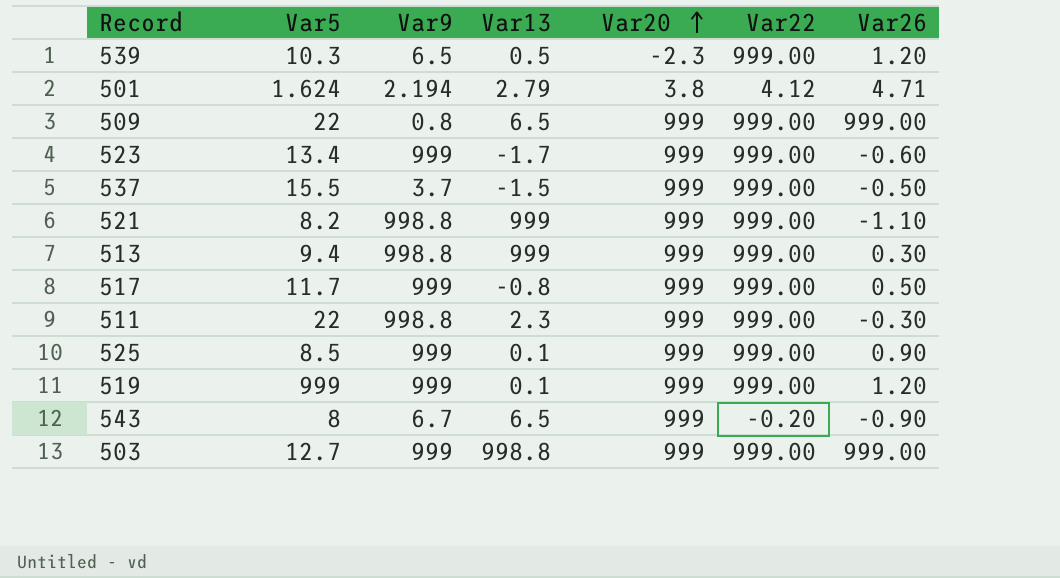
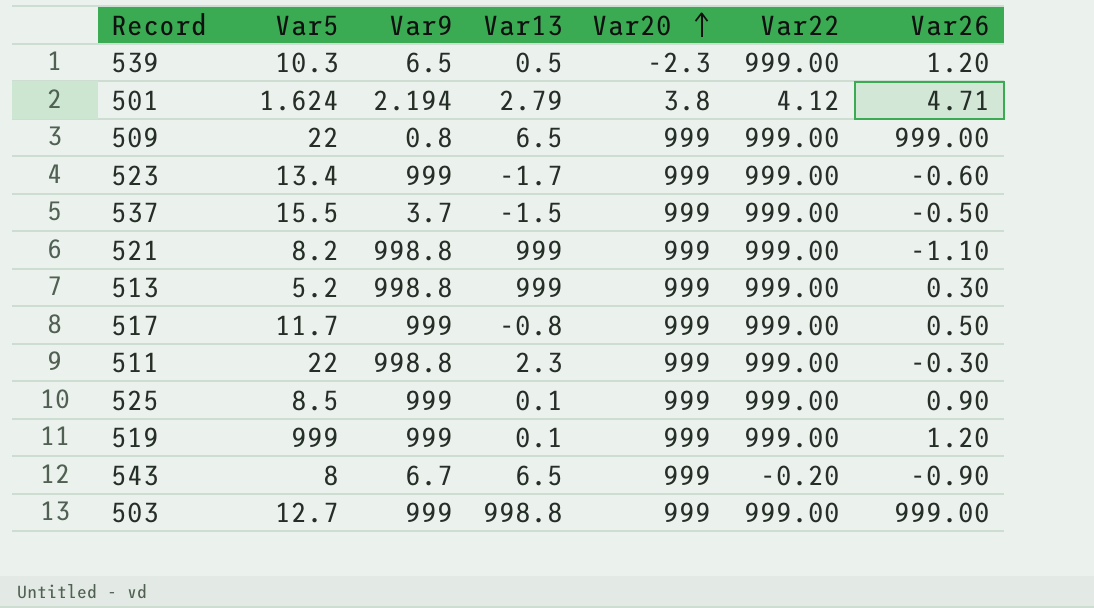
513 | Var5: 9.4 -> 5.2

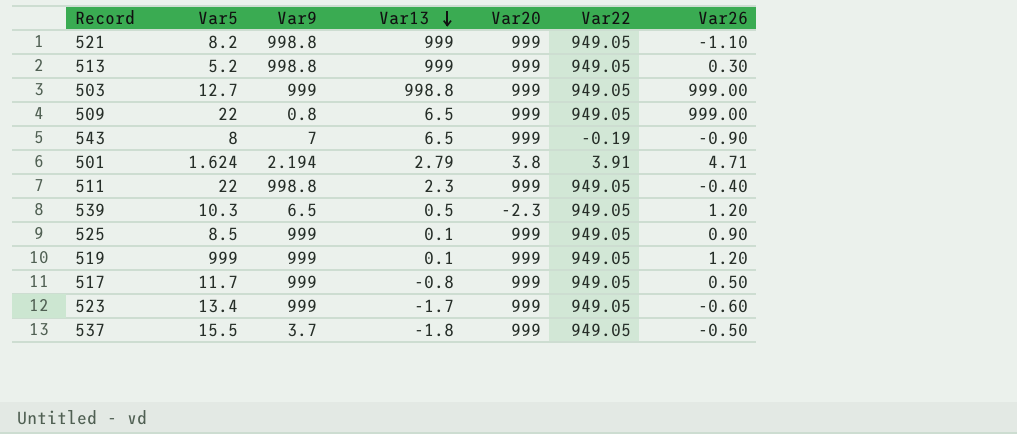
row order: Var20 ascending -> Var13 descending
521 | Var22: 999.00 -> 949.05
513 | Var22: 999.00 -> 949.05
503 | Var22: 999.00 -> 949.05
509 | Var22: 999.00 -> 949.05
543 | Var9: 6.7 -> 7
543 | Var22: -0.20 -> -0.19
501 | Var22: 4.12 -> 3.91
511 | Var22: 999.00 -> 949.05
511 | Var26: -0.30 -> -0.40
539 | Var22: 999.00 -> 949.05
525 | Var22: 999.00 -> 949.05
519 | Var22: 999.00 -> 949.05
517 | Var22: 999.00 -> 949.05
523 | Var22: 999.00 -> 949.05
537 | Var13: -1.5 -> -1.8
537 | Var22: 999.00 -> 949.05

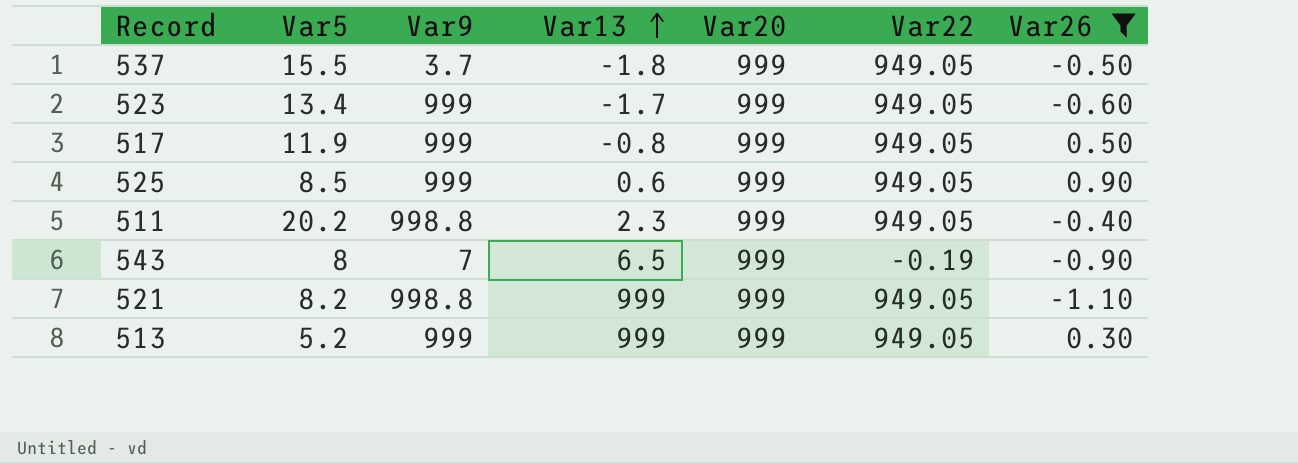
filter: none -> Var26 <= 0.90
row order: Var13 descending -> Var13 ascending
517 | Var5: 11.7 -> 11.9
525 | Var13: 0.1 -> 0.6
511 | Var5: 22 -> 20.2
513 | Var9: 998.8 -> 999

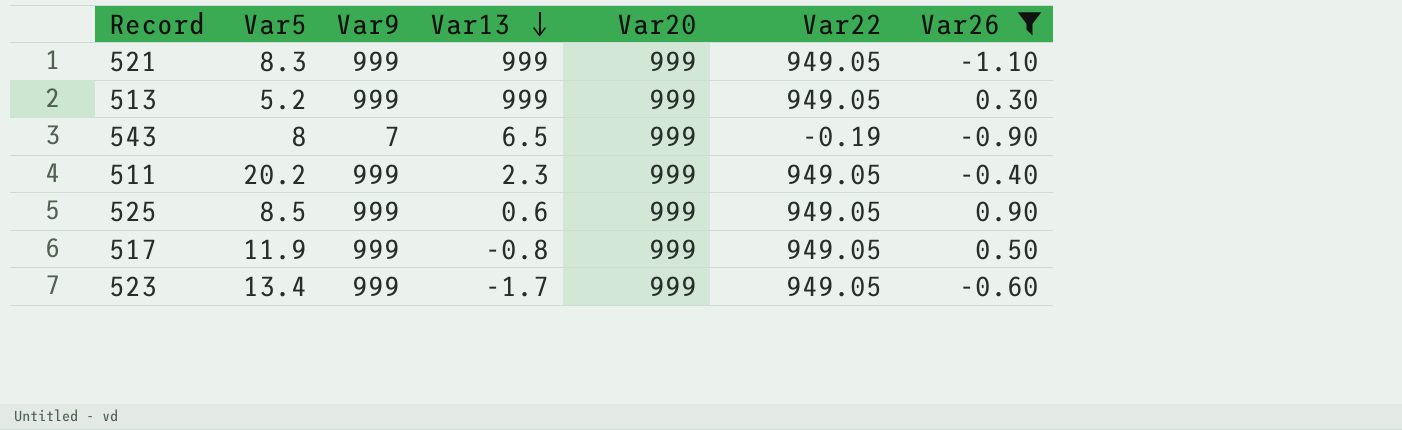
row order: Var13 ascending -> Var13 descending
row 537: 15.5 | 3.7 | -1.8 | 999 | 949.05 | -0.50 -> none
521 | Var5: 8.2 -> 8.3
521 | Var9: 998.8 -> 999
511 | Var9: 998.8 -> 999

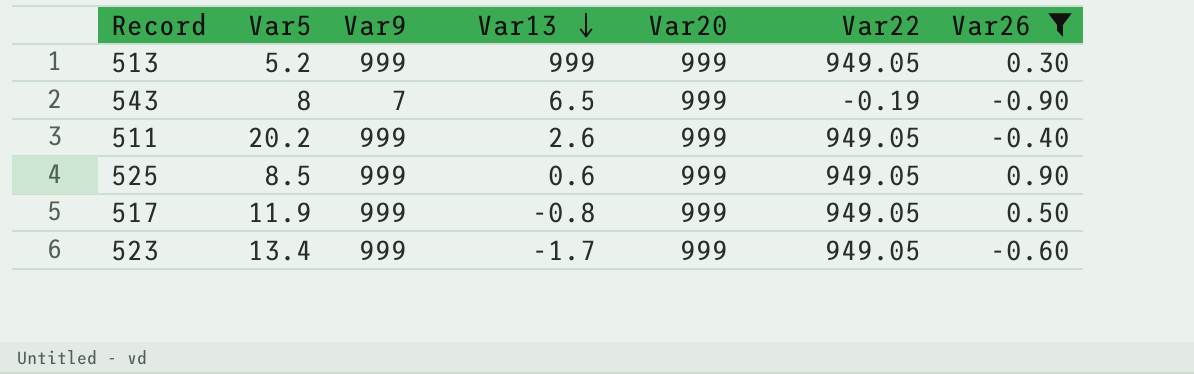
row 521: 8.3 | 999 | 999 | 999 | 949.05 | -1.10 -> none
511 | Var13: 2.3 -> 2.6

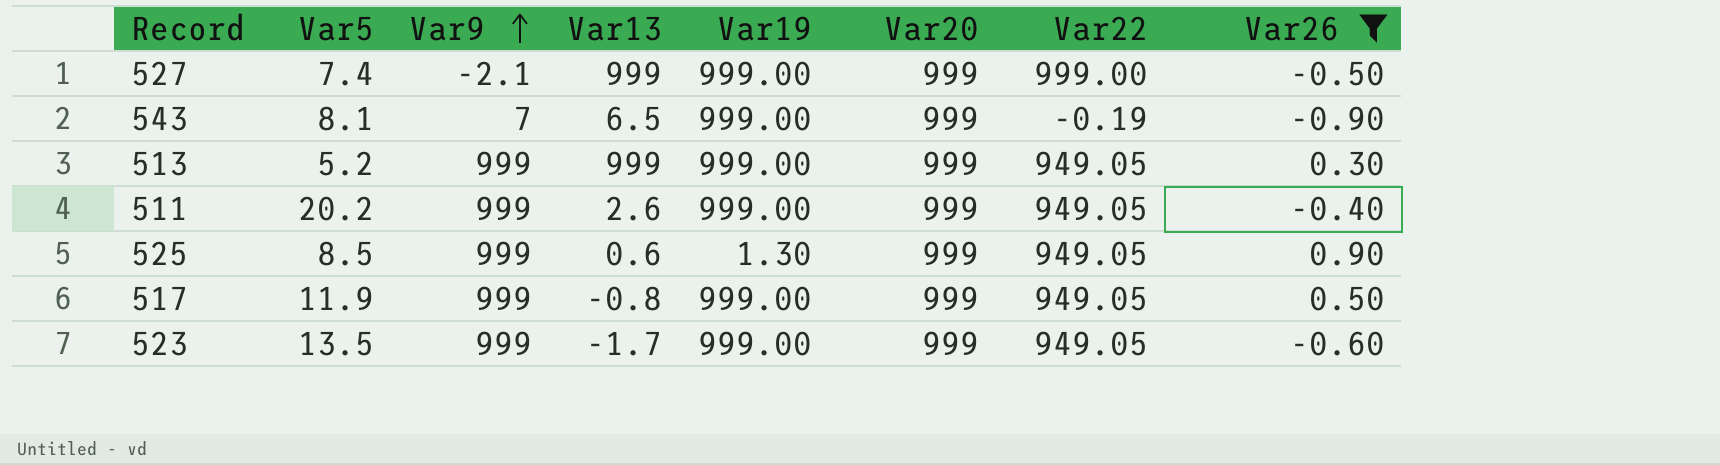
row order: Var13 descending -> Var9 ascending
column Var19 | position: none -> 5
row 527: none -> 7.4 | -2.1 | 999 | 999.00 | 999 | 999.00 | -0.50
543 | Var5: 8 -> 8.1
523 | Var5: 13.4 -> 13.5

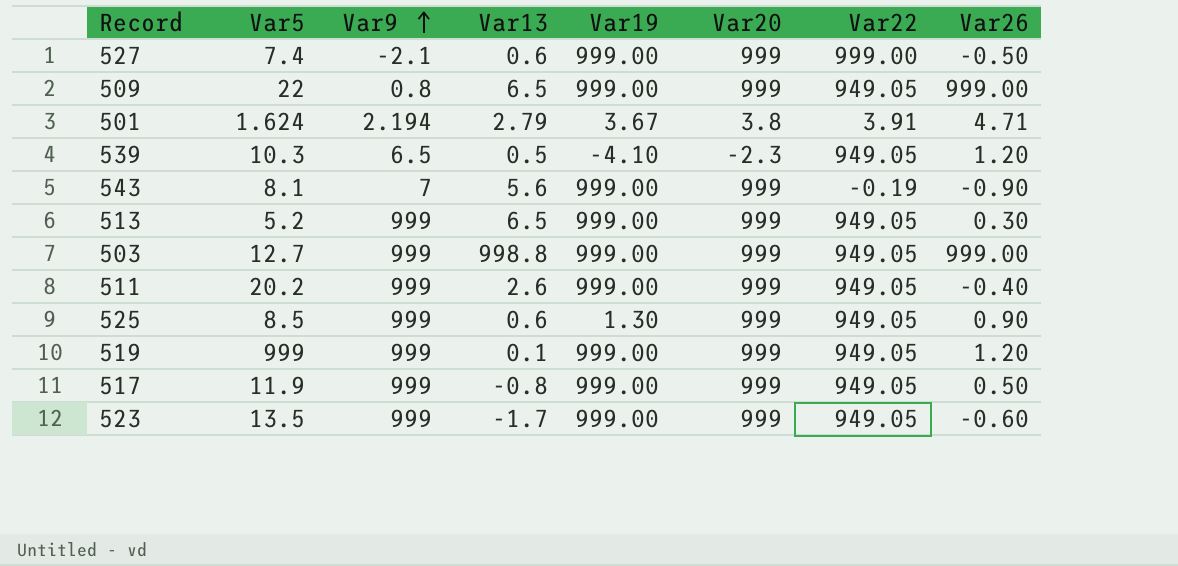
filter: Var26 <= 0.90 -> none
527 | Var13: 999 -> 0.6
543 | Var13: 6.5 -> 5.6
513 | Var13: 999 -> 6.5

